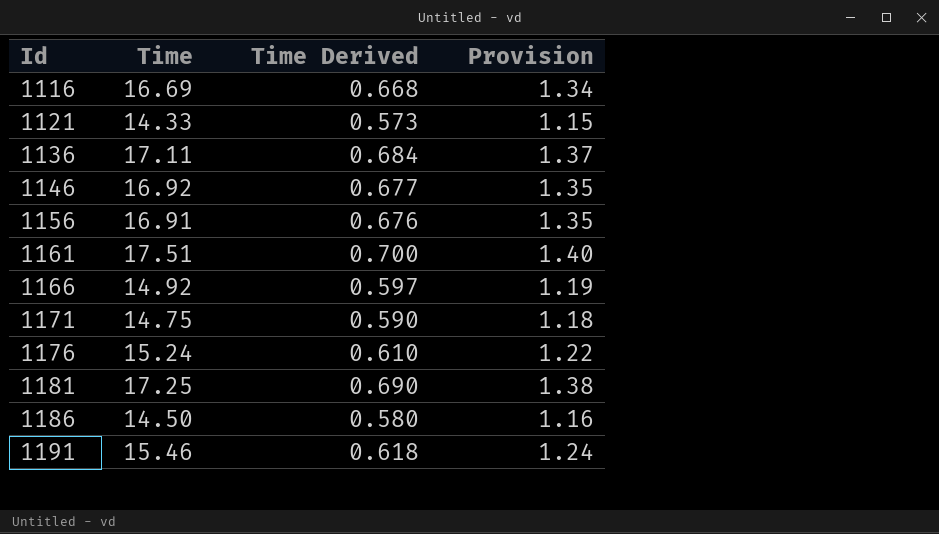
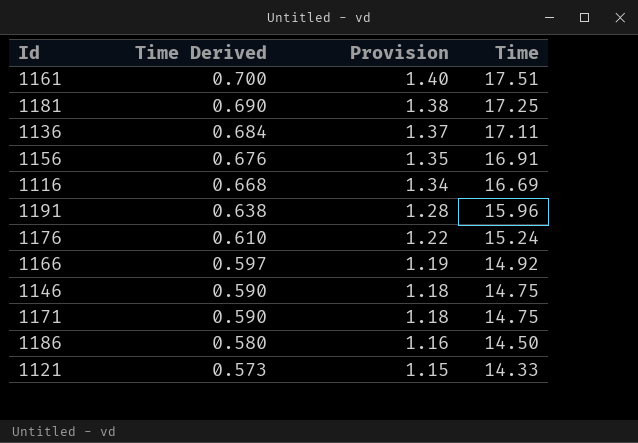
row order: Id ascending -> Time Derived descending
column Time | position: 2 -> 4
1191 | Time Derived: 0.618 -> 0.638
1191 | Provision: 1.24 -> 1.28
1191 | Time: 15.46 -> 15.96
1146 | Time Derived: 0.677 -> 0.590
1146 | Provision: 1.35 -> 1.18
1146 | Time: 16.92 -> 14.75

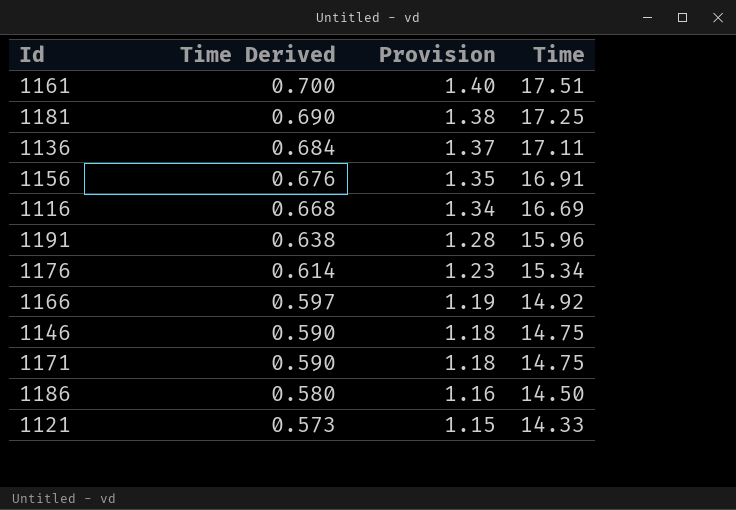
1176 | Time Derived: 0.610 -> 0.614
1176 | Provision: 1.22 -> 1.23
1176 | Time: 15.24 -> 15.34

